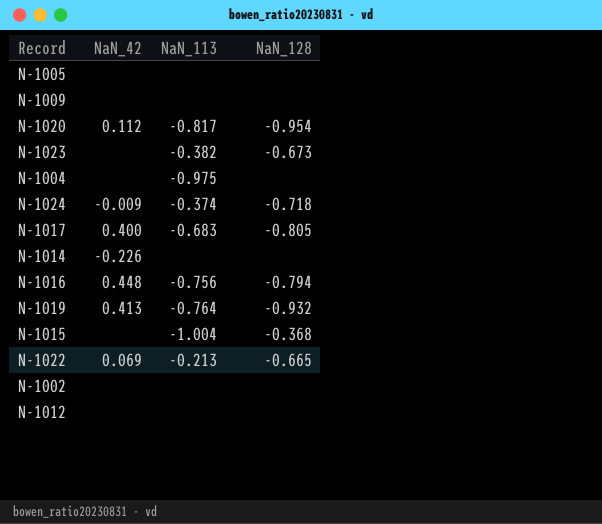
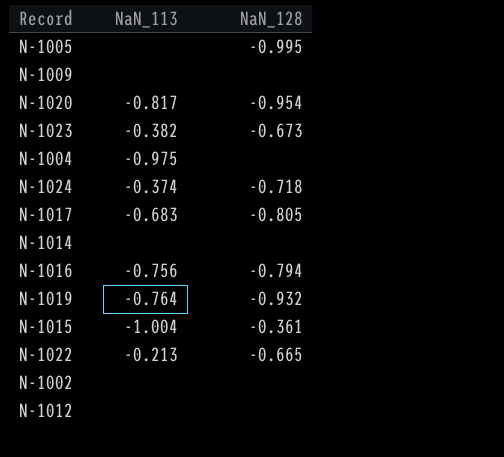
column NaN_42 | position: 2 -> none
N-1005 | NaN_128: none -> -0.995
N-1015 | NaN_128: -0.368 -> -0.361

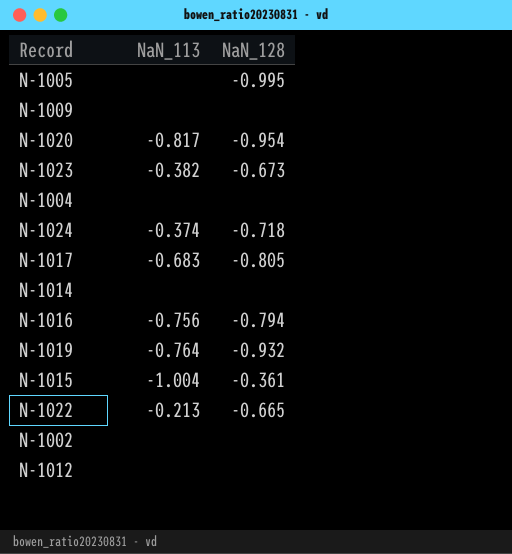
N-1004 | NaN_113: -0.975 -> none

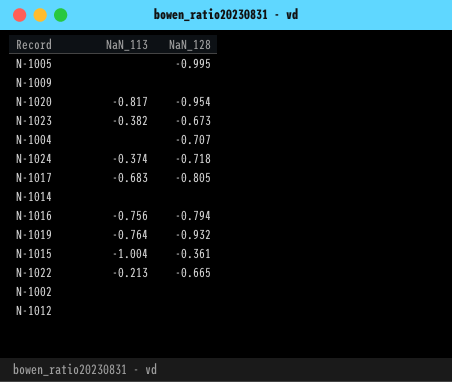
N-1004 | NaN_128: none -> -0.707

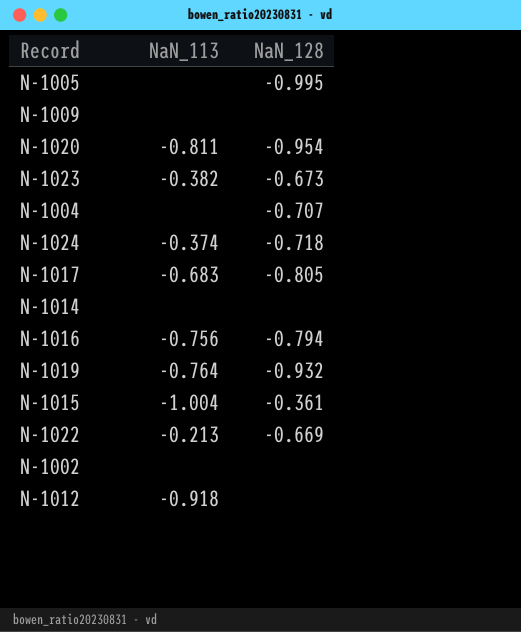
N-1020 | NaN_113: -0.817 -> -0.811
N-1022 | NaN_128: -0.665 -> -0.669
N-1012 | NaN_113: none -> -0.918

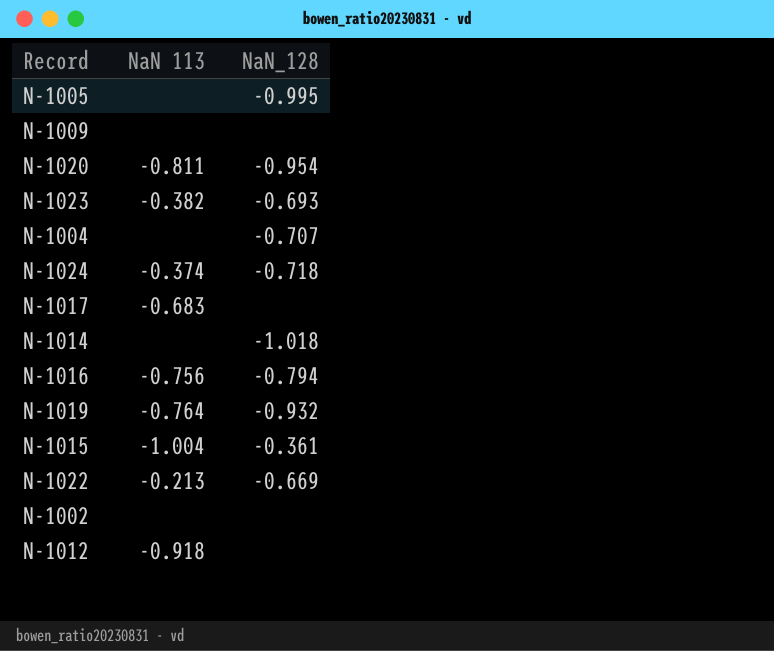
column name: NaN_113 -> NaN 113
N-1023 | NaN_128: -0.673 -> -0.693
N-1017 | NaN_128: -0.805 -> none
N-1014 | NaN_128: none -> -1.018

